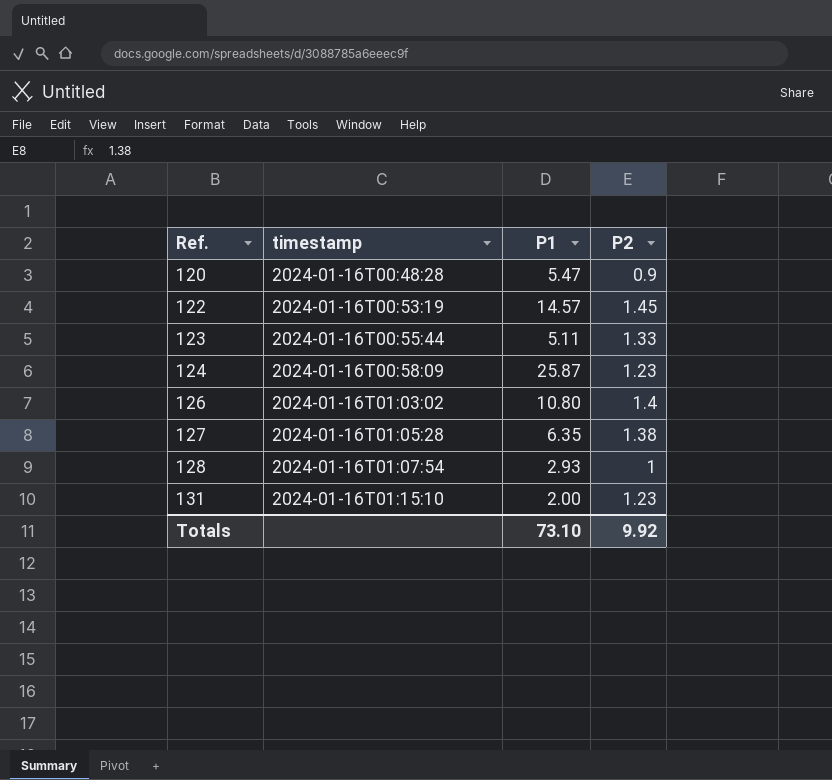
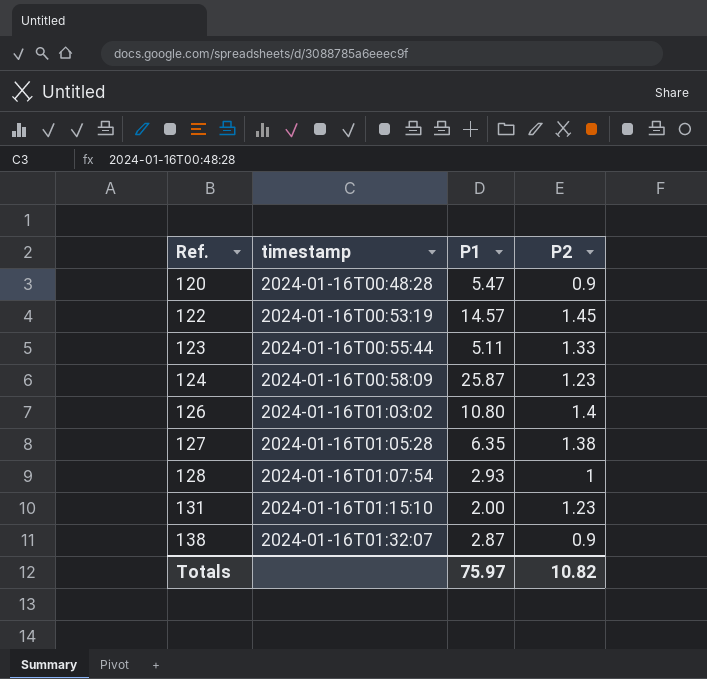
row 138: none -> 2024-01-16T01:32:07 | 2.87 | 0.9
Totals | P1: 73.10 -> 75.97
Totals | P2: 9.92 -> 10.82

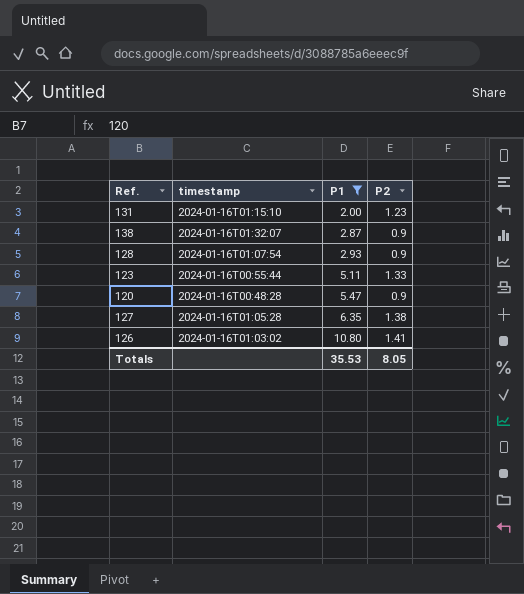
filter: none -> P1 <= 10.80
row order: Ref. ascending -> P1 ascending
128 | P2: 1 -> 0.9
126 | P2: 1.4 -> 1.41
Totals | P1: 75.97 -> 35.53
Totals | P2: 10.82 -> 8.05

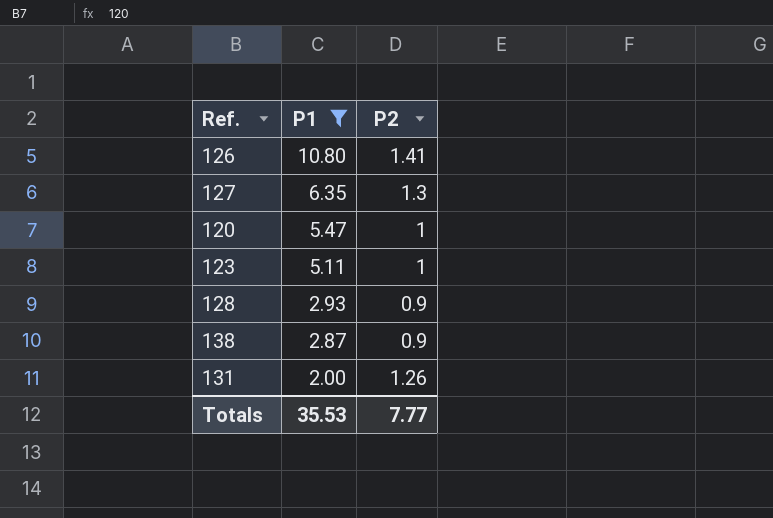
row order: P1 ascending -> P1 descending
column timestamp | position: 2 -> none
127 | P2: 1.38 -> 1.3
120 | P2: 0.9 -> 1
123 | P2: 1.33 -> 1
131 | P2: 1.23 -> 1.26
Totals | P2: 8.05 -> 7.77

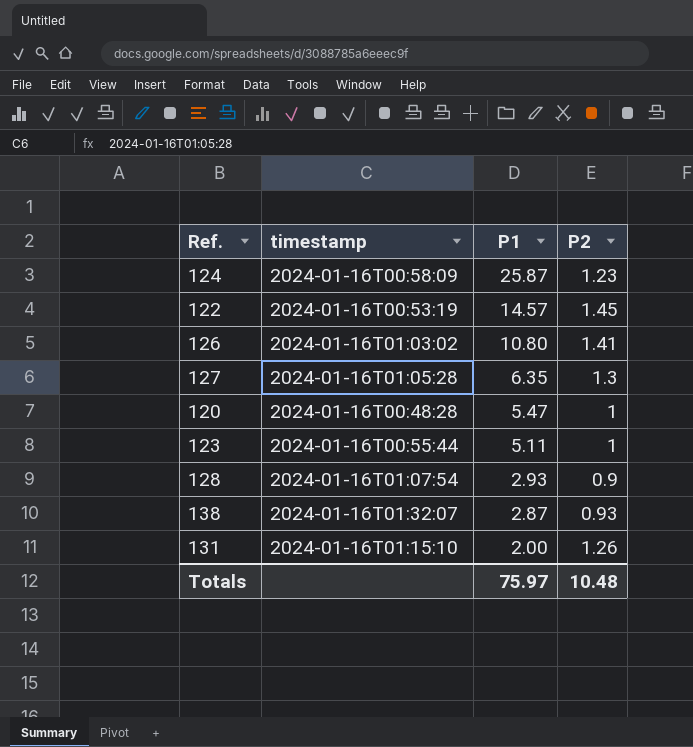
filter: P1 <= 10.80 -> none
column timestamp | position: none -> 2
138 | P2: 0.9 -> 0.93
Totals | P1: 35.53 -> 75.97
Totals | P2: 7.77 -> 10.48

